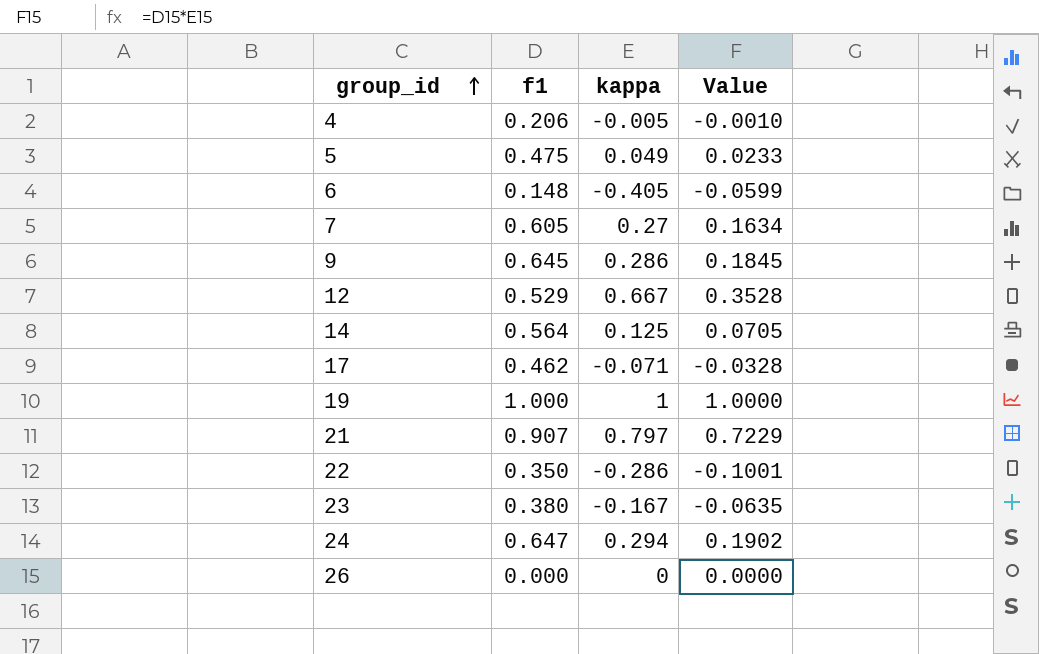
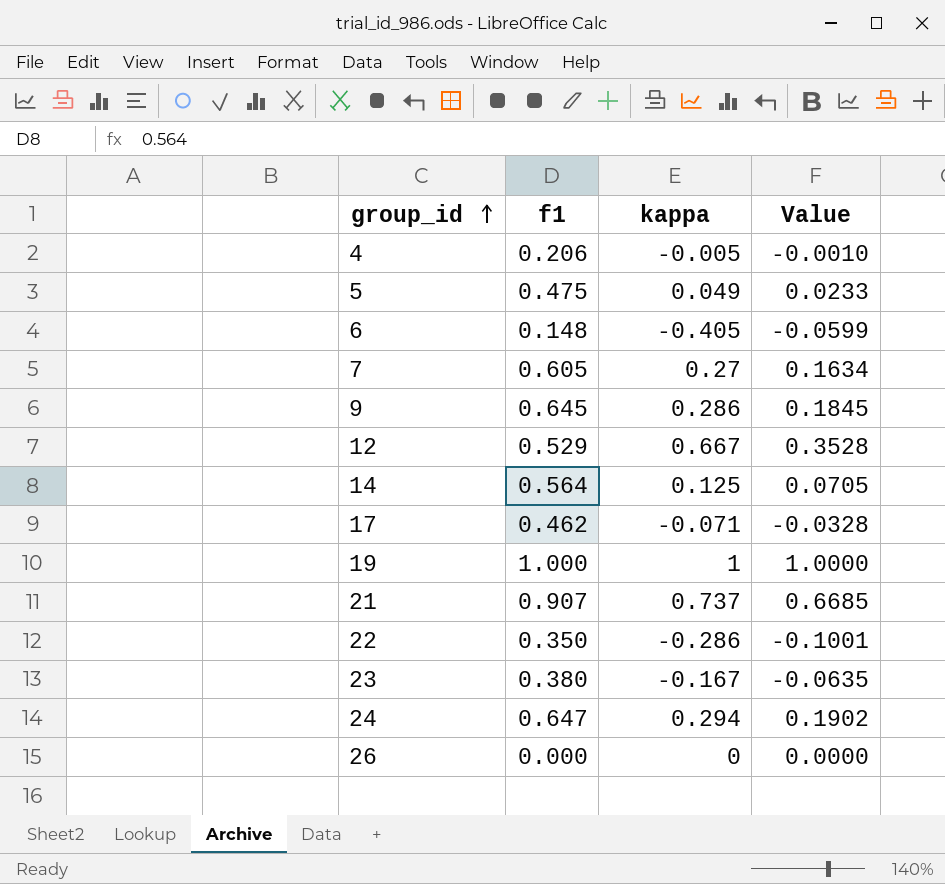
21 | kappa: 0.797 -> 0.737
21 | Value: 0.7229 -> 0.6685

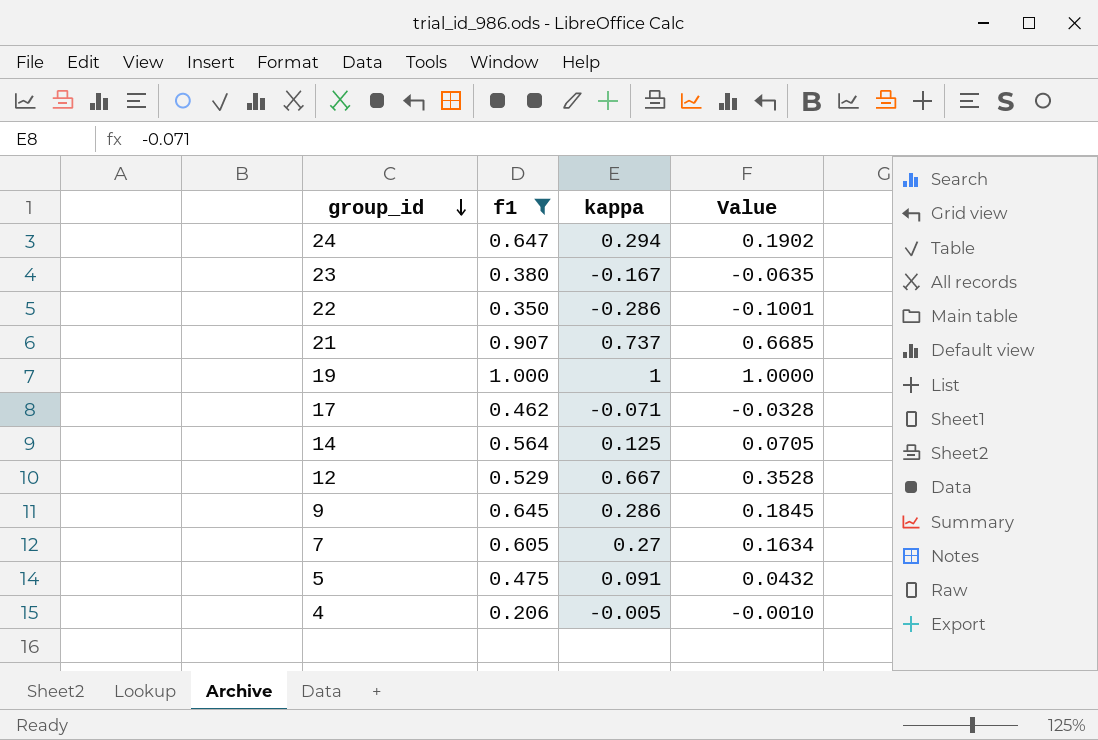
filter: none -> f1 >= 0.206
row order: group_id ascending -> group_id descending
5 | kappa: 0.049 -> 0.091
5 | Value: 0.0233 -> 0.0432

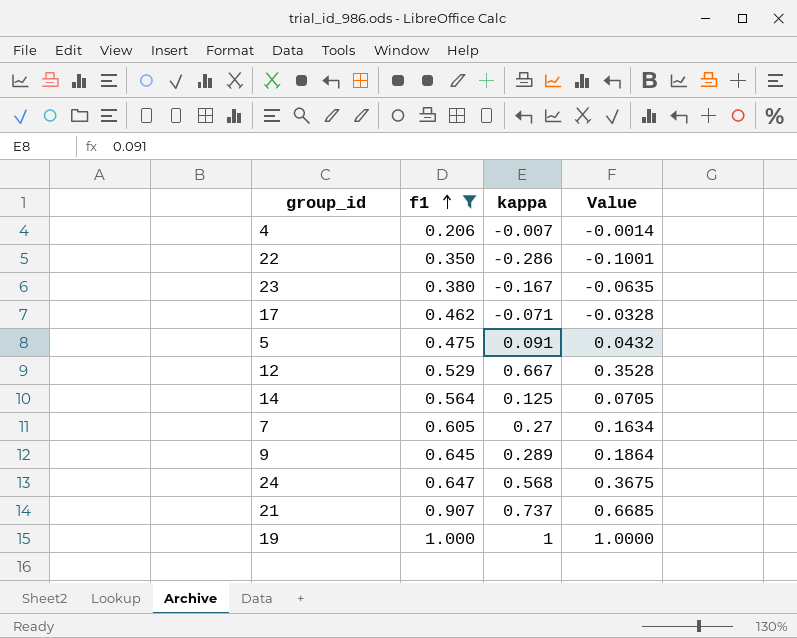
row order: group_id descending -> f1 ascending
4 | kappa: -0.005 -> -0.007
4 | Value: -0.0010 -> -0.0014
9 | kappa: 0.286 -> 0.289
9 | Value: 0.1845 -> 0.1864
24 | kappa: 0.294 -> 0.568
24 | Value: 0.1902 -> 0.3675

